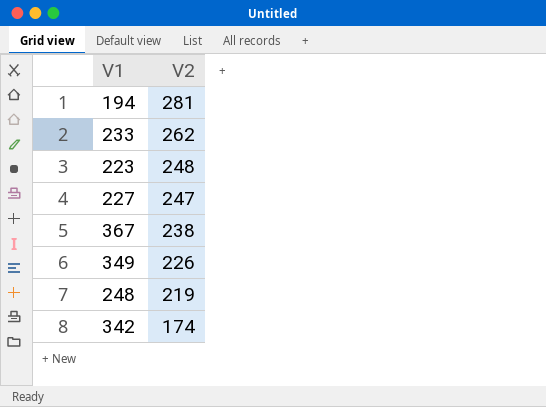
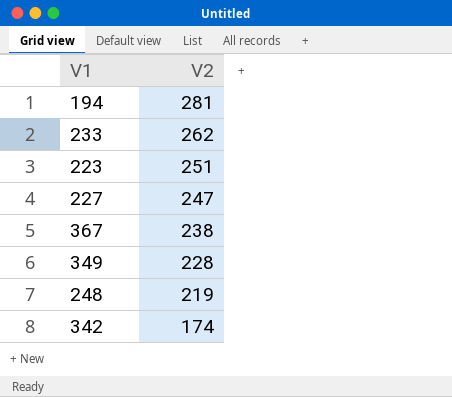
223 | V2: 248 -> 251
349 | V2: 226 -> 228

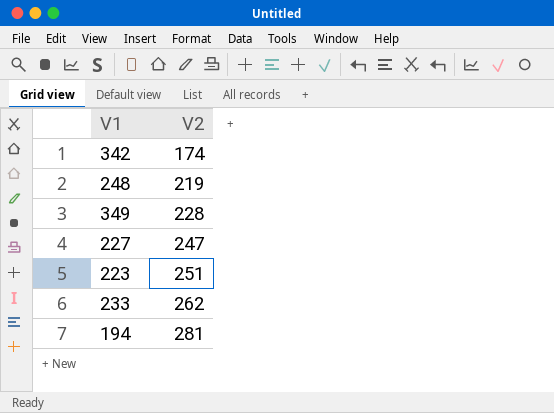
row order: V2 descending -> V2 ascending
row 367: 238 -> none

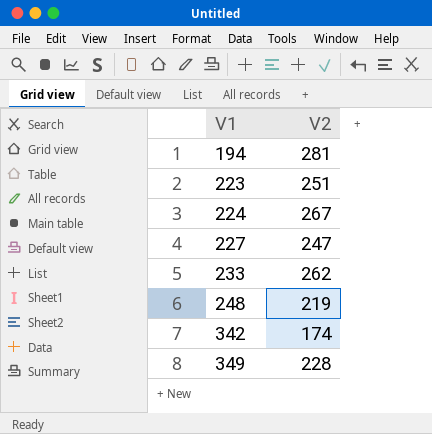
row order: V2 ascending -> V1 ascending
row 224: none -> 267

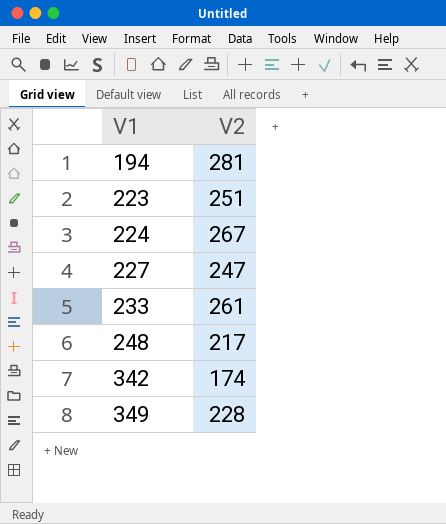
233 | V2: 262 -> 261
248 | V2: 219 -> 217

